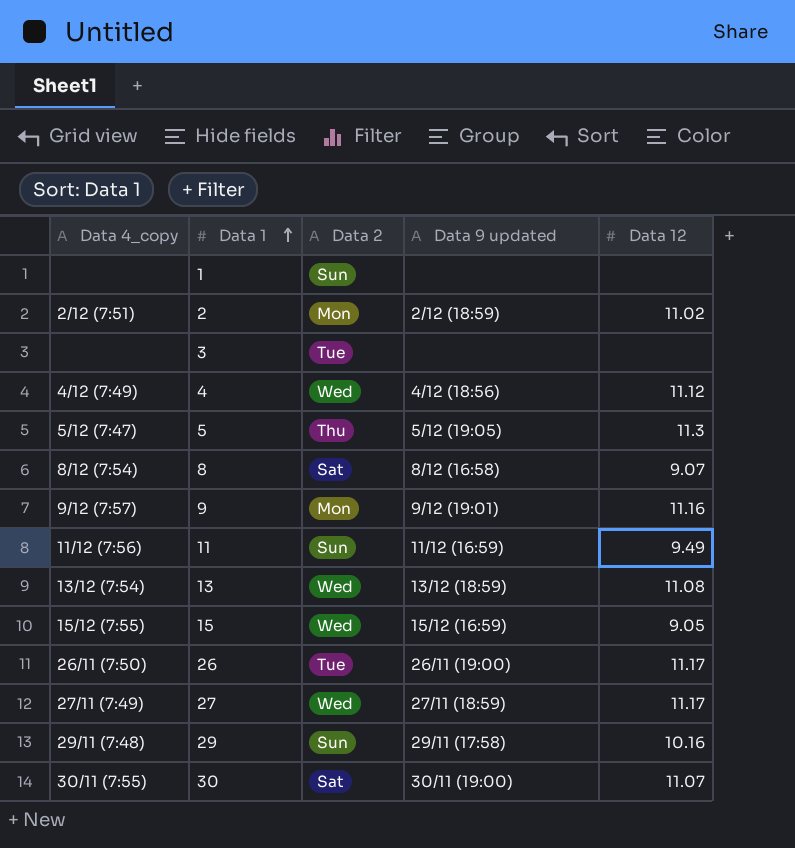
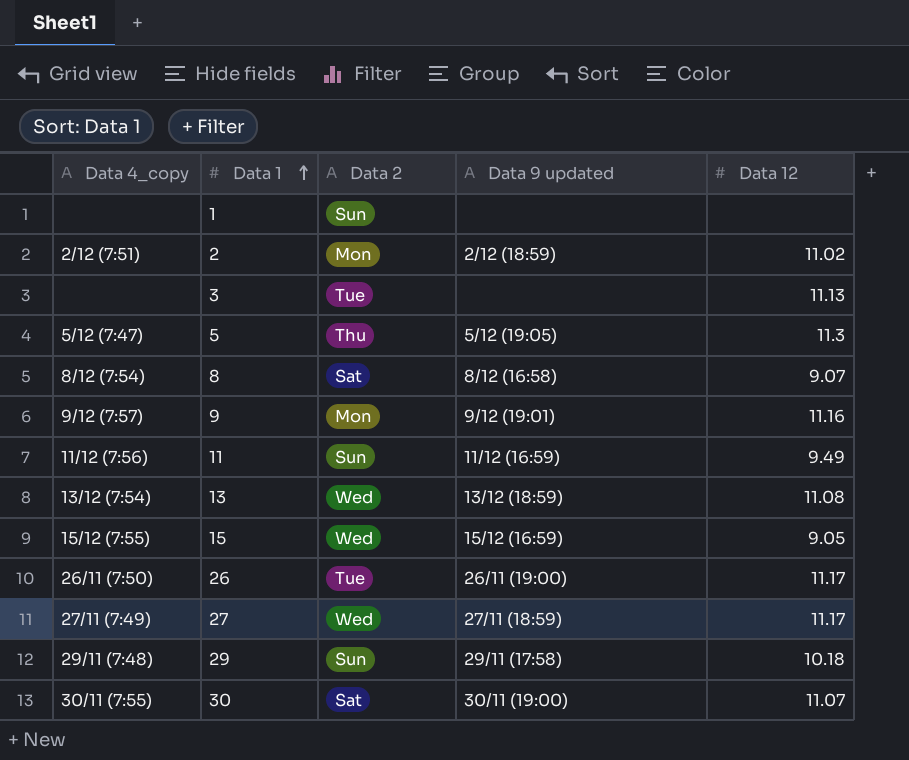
row 4: 4/12 (7:49) | Wed | 4/12 (18:56) | 11.12 -> none
3 | Data 12: none -> 11.13
29 | Data 12: 10.16 -> 10.18

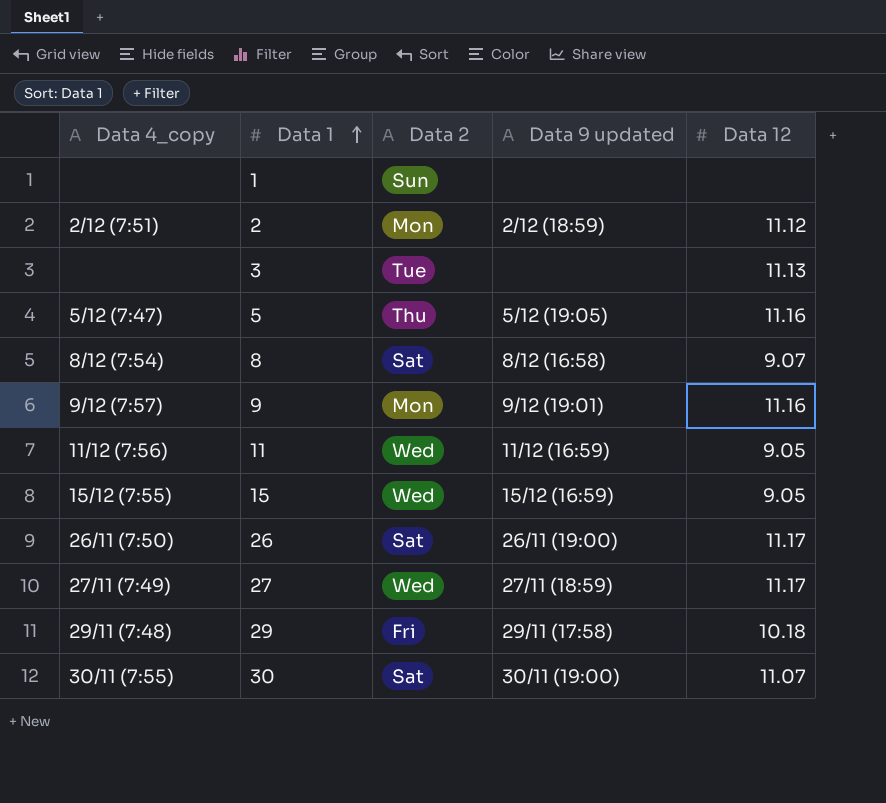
row 13: 13/12 (7:54) | Wed | 13/12 (18:59) | 11.08 -> none
2 | Data 12: 11.02 -> 11.12
5 | Data 12: 11.3 -> 11.16
11 | Data 2: Sun -> Wed
11 | Data 12: 9.49 -> 9.05
26 | Data 2: Tue -> Sat
29 | Data 2: Sun -> Fri

